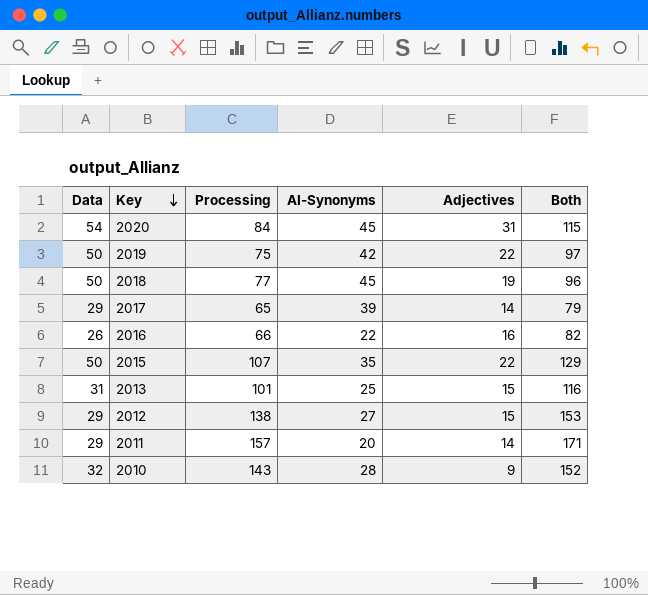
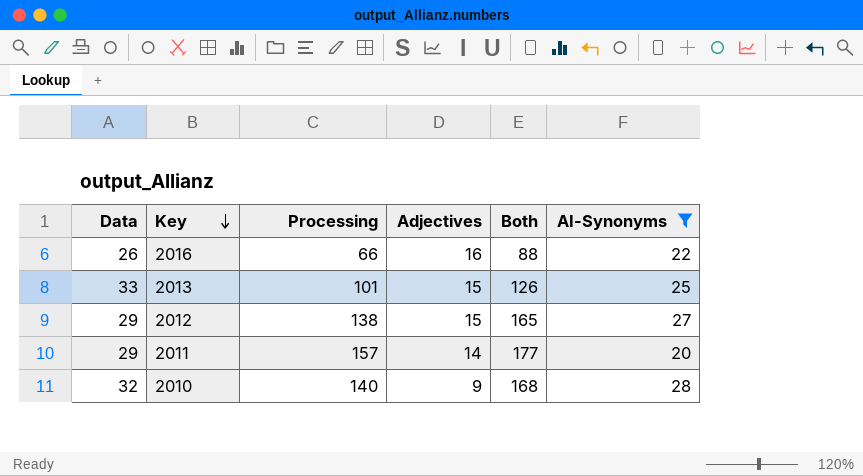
filter: none -> AI-Synonyms <= 28
column Both | formula: [Processing] + [Adjectives] -> [Processing] + [AI-Synonyms]
column AI-Synonyms | position: 4 -> 6
2013 | Data: 31 -> 33
2010 | Processing: 143 -> 140

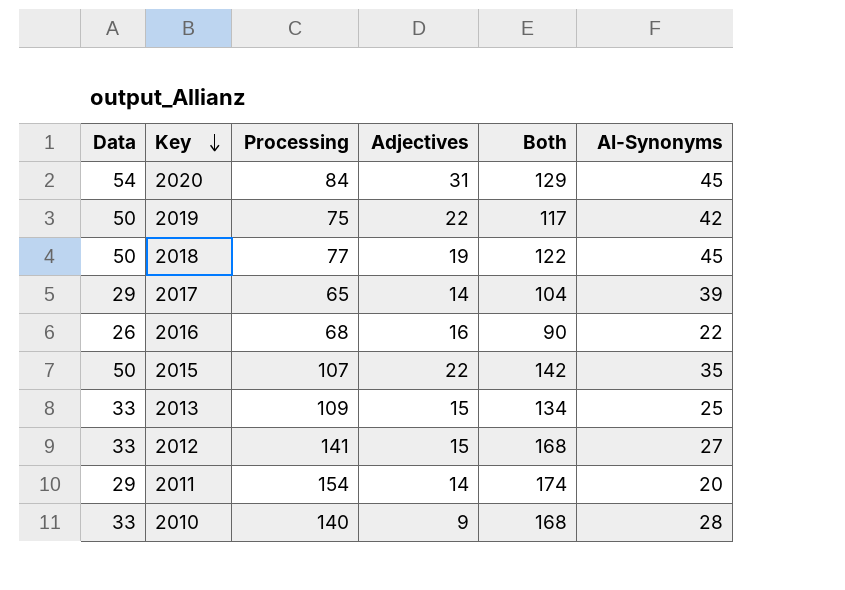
filter: AI-Synonyms <= 28 -> none
2016 | Processing: 66 -> 68
2016 | Both: 88 -> 90
2013 | Processing: 101 -> 109
2013 | Both: 126 -> 134
2012 | Data: 29 -> 33
2012 | Processing: 138 -> 141
2012 | Both: 165 -> 168
2011 | Processing: 157 -> 154
2011 | Both: 177 -> 174
2010 | Data: 32 -> 33

